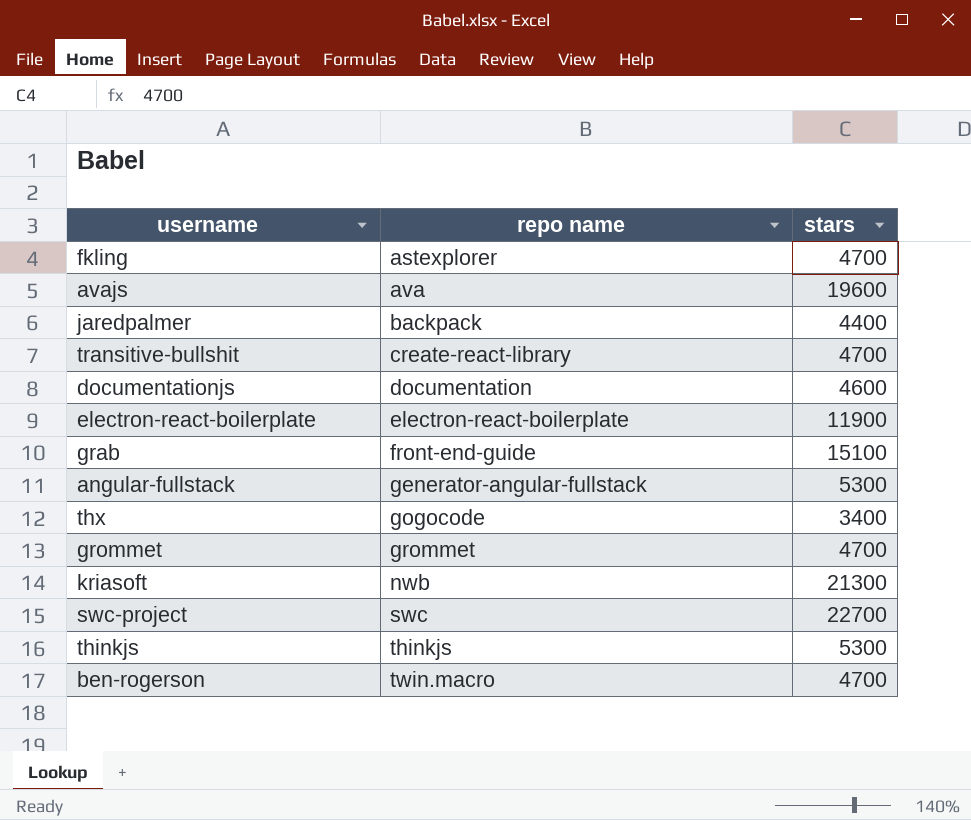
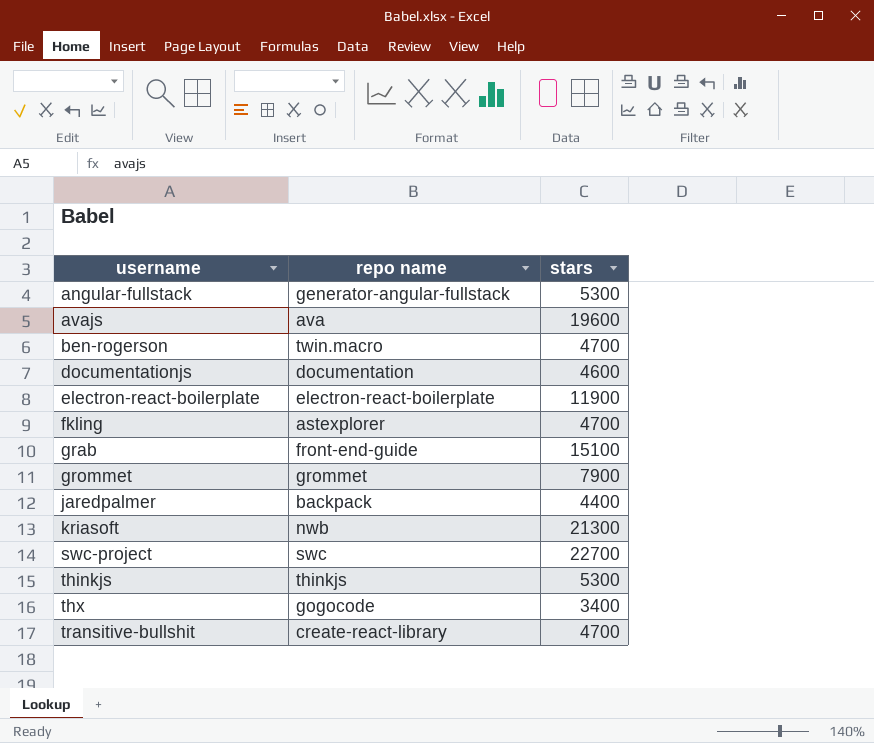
row order: repo name ascending -> username ascending
grommet | stars: 4700 -> 7900

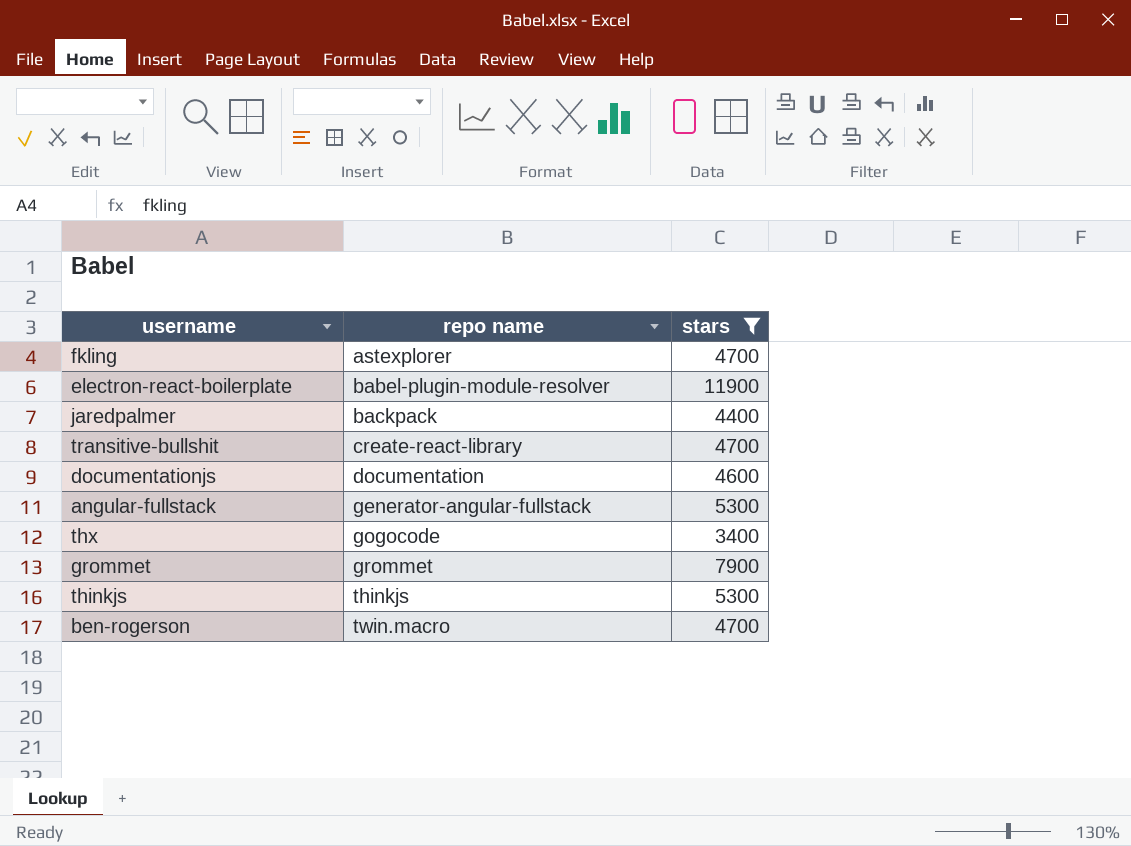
filter: none -> stars <= 11900
row order: username ascending -> repo name ascending
electron-react-boilerplate | repo name: electron-react-boilerplate -> babel-plugin-module-resolver

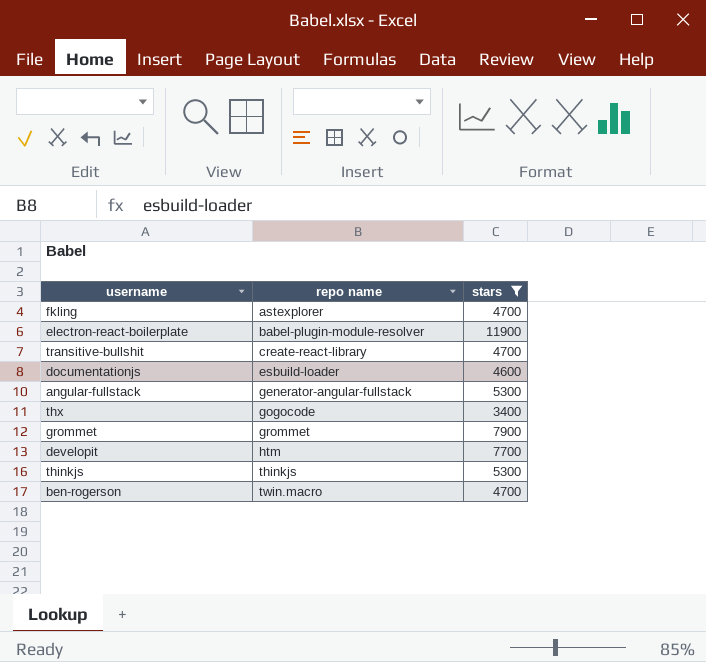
row jaredpalmer: backpack | 4400 -> none
documentationjs | repo name: documentation -> esbuild-loader
row developit: none -> htm | 7700

